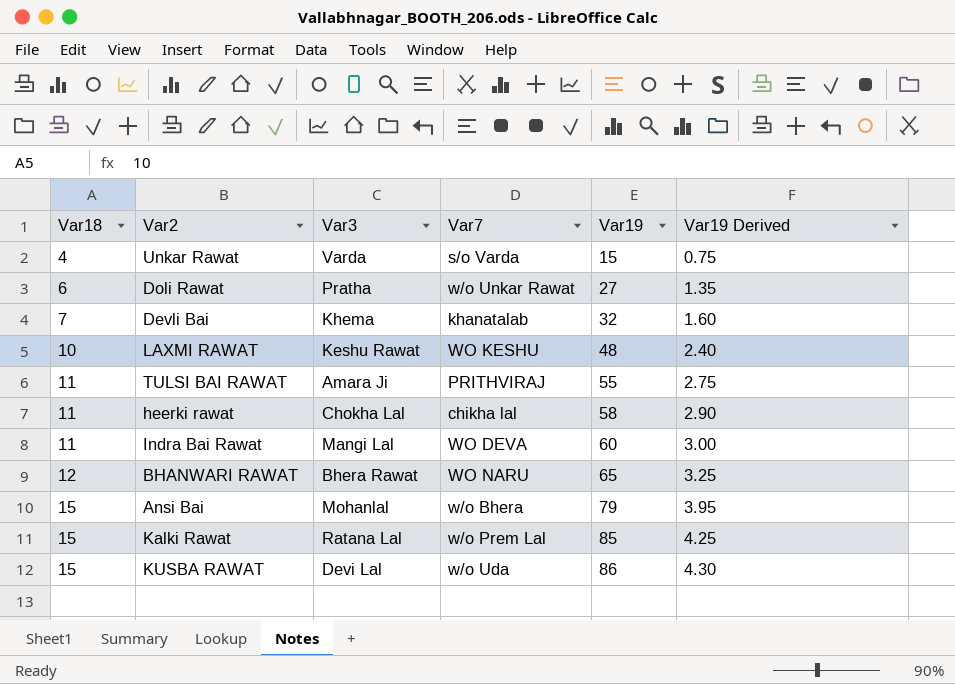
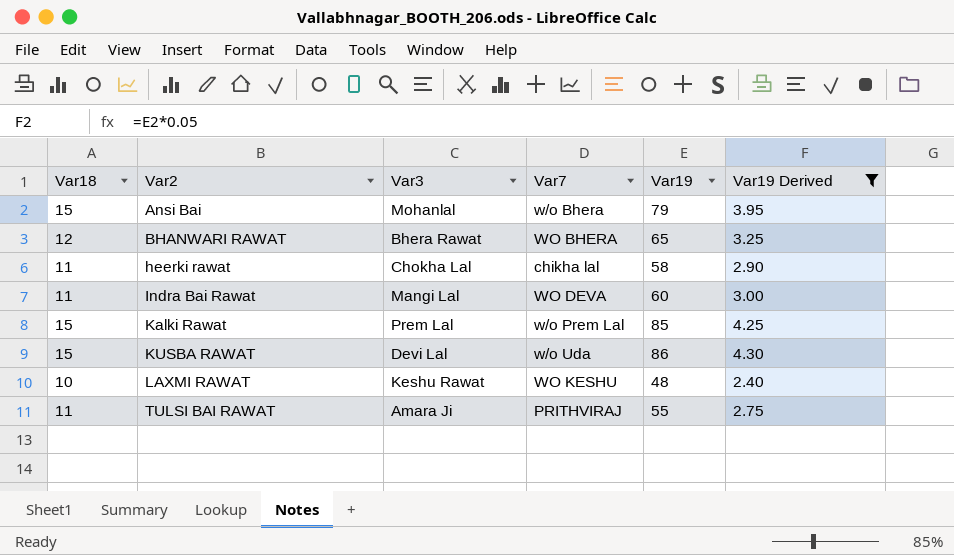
filter: none -> Var19 Derived >= 2.40
row order: Var18 ascending -> Var2 ascending
BHANWARI RAWAT | Var7: WO NARU -> WO BHERA
Kalki Rawat | Var3: Ratana Lal -> Prem Lal

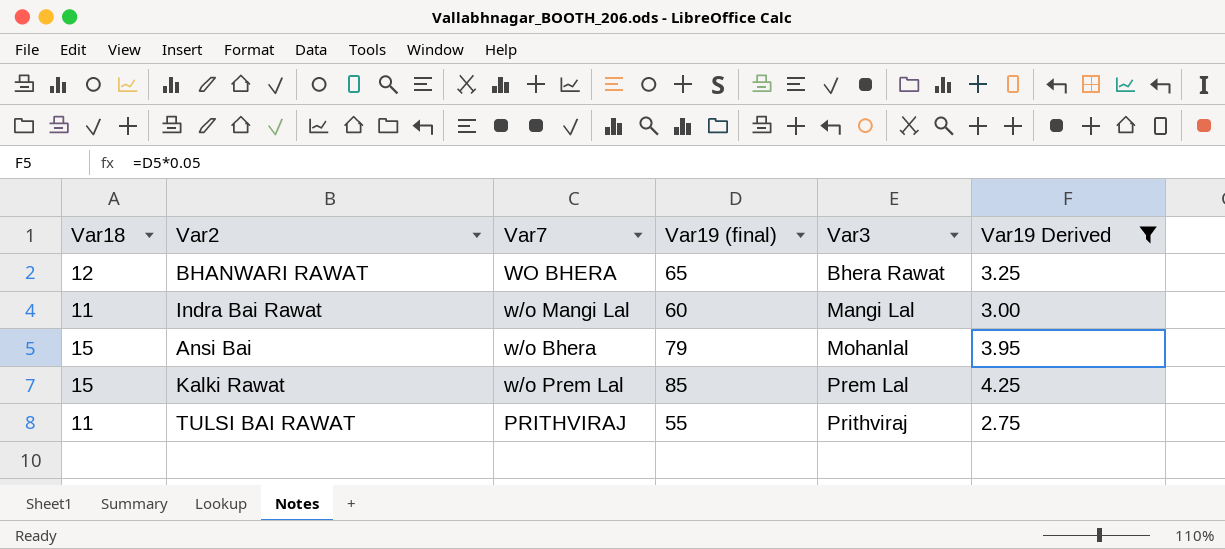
row order: Var2 ascending -> Var3 ascending
column name: Var19 -> Var19 (final)
column Var3 | position: 3 -> 5
row heerki rawat: 11 | Chokha Lal | chikha lal | 58 | 2.90 -> none
row KUSBA RAWAT: 15 | Devi Lal | w/o Uda | 86 | 4.30 -> none
row LAXMI RAWAT: 10 | Keshu Rawat | WO KESHU | 48 | 2.40 -> none
Indra Bai Rawat | Var7: WO DEVA -> w/o Mangi Lal
TULSI BAI RAWAT | Var3: Amara Ji -> Prithviraj

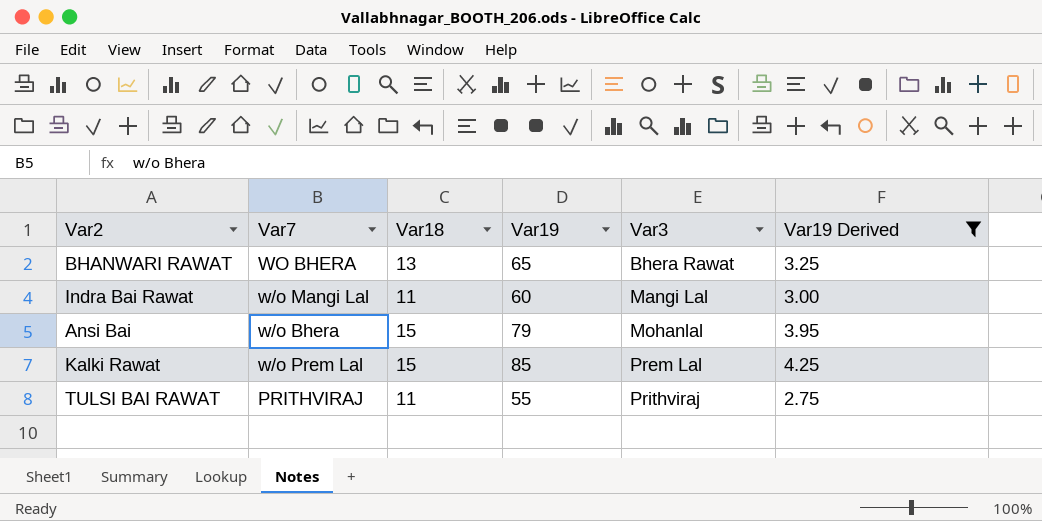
column Var18 | position: 1 -> 3
column name: Var19 (final) -> Var19
BHANWARI RAWAT | Var18: 12 -> 13

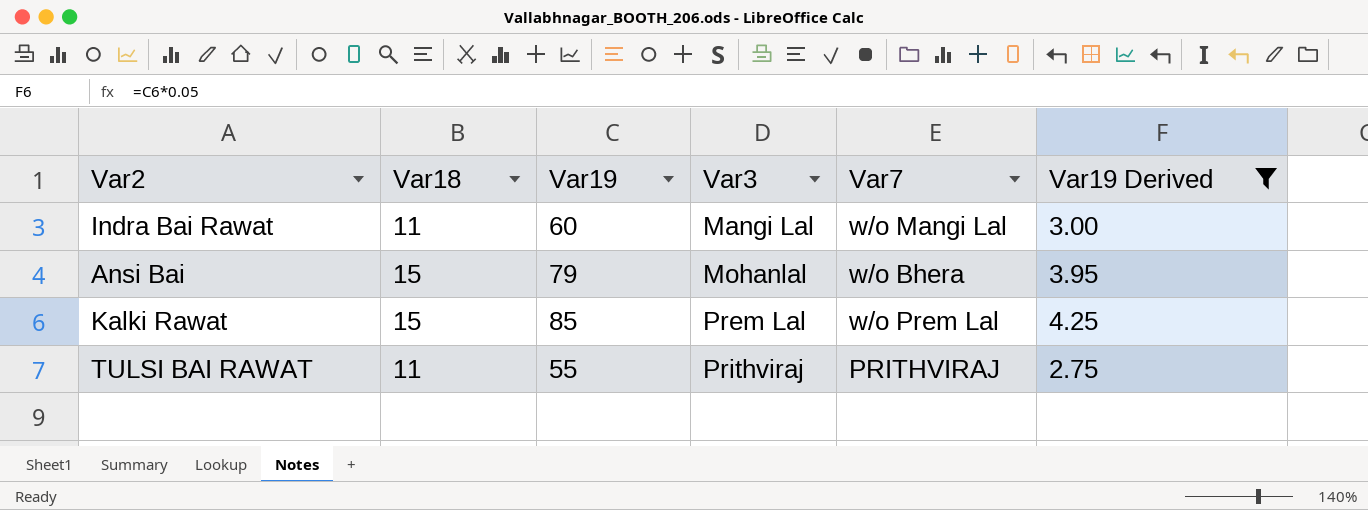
column Var7 | position: 2 -> 5
row BHANWARI RAWAT: WO BHERA | 13 | 65 | Bhera Rawat | 3.25 -> none

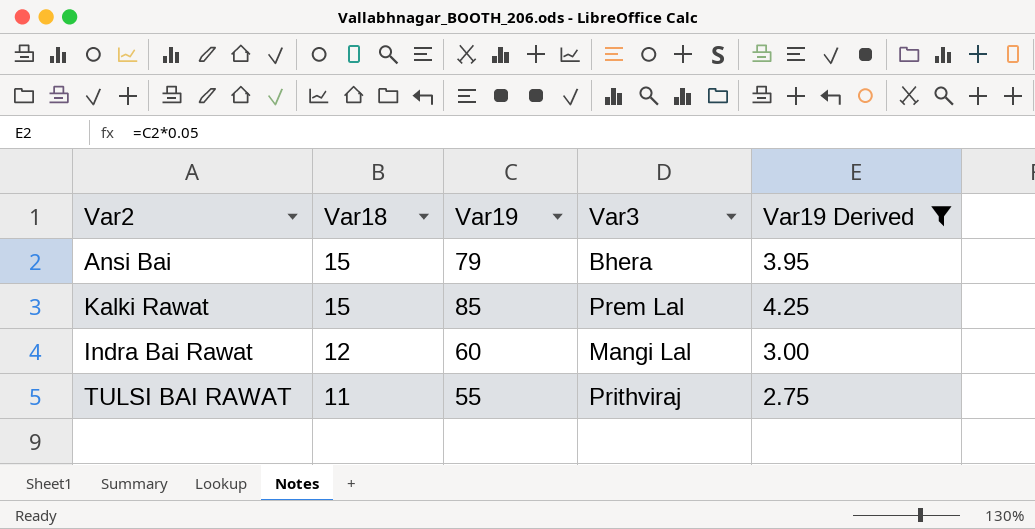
row order: Var3 ascending -> Var18 descending
column Var7 | position: 5 -> none
Ansi Bai | Var3: Mohanlal -> Bhera
Indra Bai Rawat | Var18: 11 -> 12

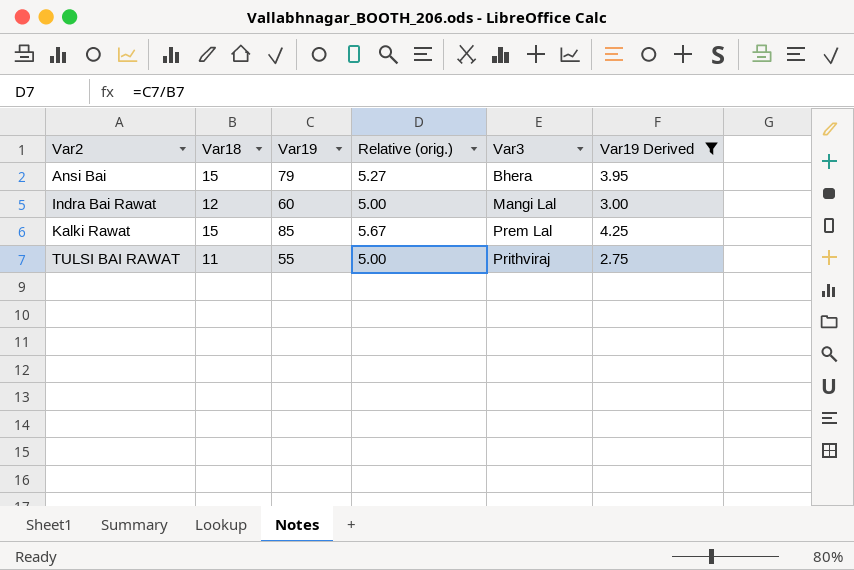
row order: Var18 descending -> Var2 ascending
column Relative (orig.) | formula: none -> [Var19] / [Var18]

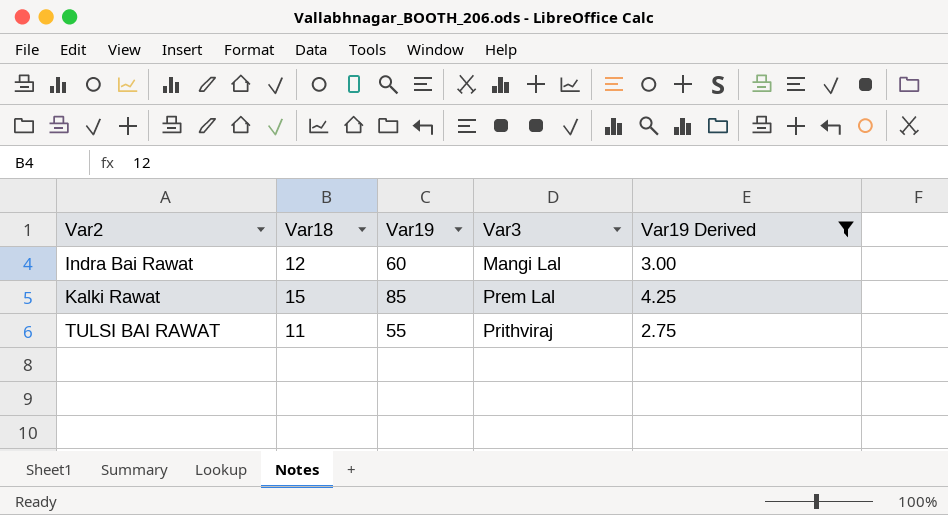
column Relative (orig.) | formula: [Var19] / [Var18] -> none
row Ansi Bai: 15 | 79 | 5.27 | Bhera | 3.95 -> none

